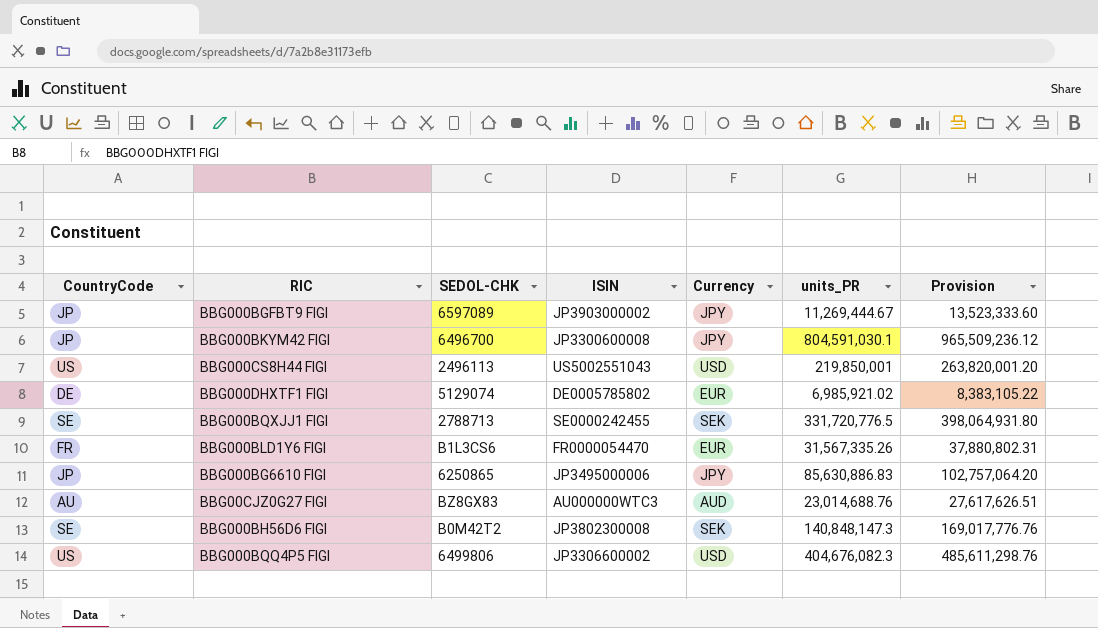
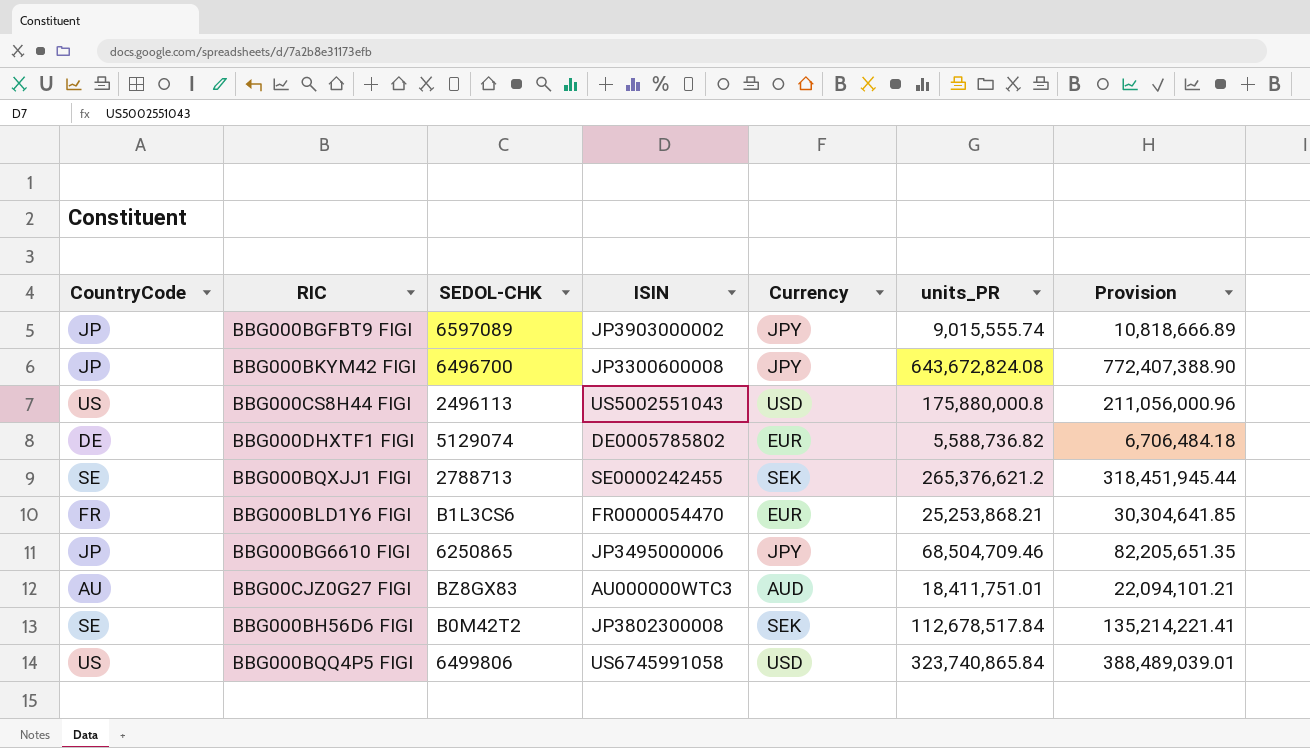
BBG000BGFBT9 FIGI | units_PR: 11,269,444.67 -> 9,015,555.74
BBG000BGFBT9 FIGI | Provision: 13,523,333.60 -> 10,818,666.89
BBG000BKYM42 FIGI | units_PR: 804,591,030.1 -> 643,672,824.08
BBG000BKYM42 FIGI | Provision: 965,509,236.12 -> 772,407,388.90
BBG000CS8H44 FIGI | units_PR: 219,850,001 -> 175,880,000.8
BBG000CS8H44 FIGI | Provision: 263,820,001.20 -> 211,056,000.96
BBG000DHXTF1 FIGI | units_PR: 6,985,921.02 -> 5,588,736.82
BBG000DHXTF1 FIGI | Provision: 8,383,105.22 -> 6,706,484.18
BBG000BQXJJ1 FIGI | units_PR: 331,720,776.5 -> 265,376,621.2
BBG000BQXJJ1 FIGI | Provision: 398,064,931.80 -> 318,451,945.44
BBG000BLD1Y6 FIGI | units_PR: 31,567,335.26 -> 25,253,868.21
BBG000BLD1Y6 FIGI | Provision: 37,880,802.31 -> 30,304,641.85
BBG000BG6610 FIGI | units_PR: 85,630,886.83 -> 68,504,709.46
BBG000BG6610 FIGI | Provision: 102,757,064.20 -> 82,205,651.35
BBG00CJZ0G27 FIGI | units_PR: 23,014,688.76 -> 18,411,751.01
BBG00CJZ0G27 FIGI | Provision: 27,617,626.51 -> 22,094,101.21
BBG000BH56D6 FIGI | units_PR: 140,848,147.3 -> 112,678,517.84
BBG000BH56D6 FIGI | Provision: 169,017,776.76 -> 135,214,221.41
BBG000BQQ4P5 FIGI | ISIN: JP3306600002 -> US6745991058
BBG000BQQ4P5 FIGI | units_PR: 404,676,082.3 -> 323,740,865.84
BBG000BQQ4P5 FIGI | Provision: 485,611,298.76 -> 388,489,039.01

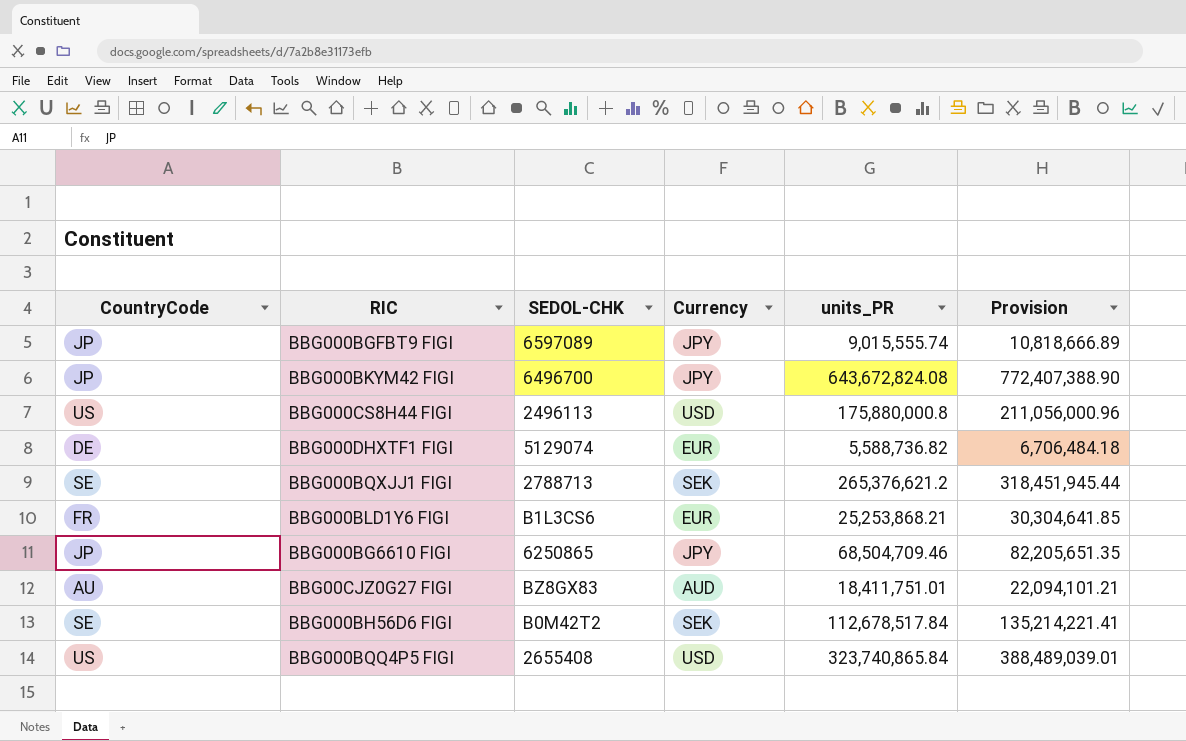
column ISIN | position: 4 -> none
BBG000BQQ4P5 FIGI | SEDOL-CHK: 6499806 -> 2655408

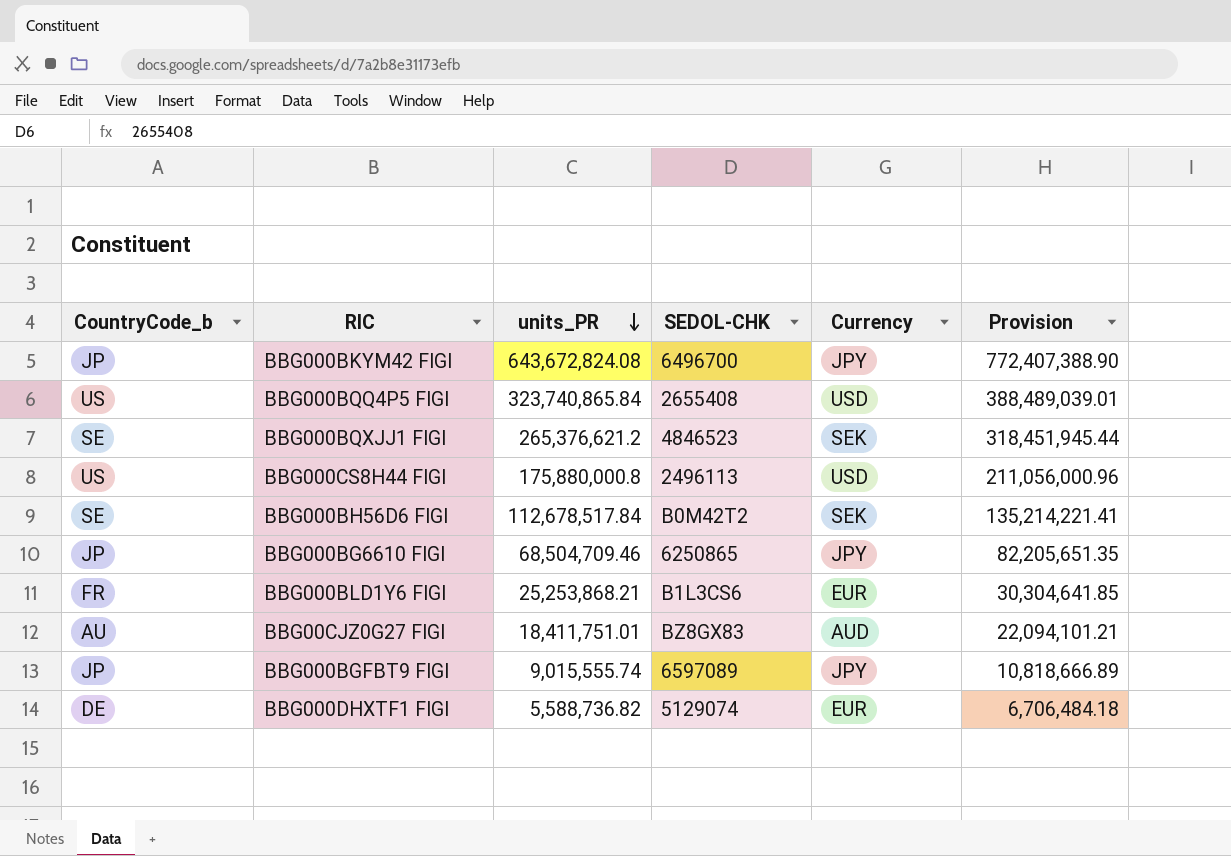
row order: none -> units_PR descending
column name: CountryCode -> CountryCode_b
column units_PR | position: 5 -> 3
BBG000BQXJJ1 FIGI | SEDOL-CHK: 2788713 -> 4846523

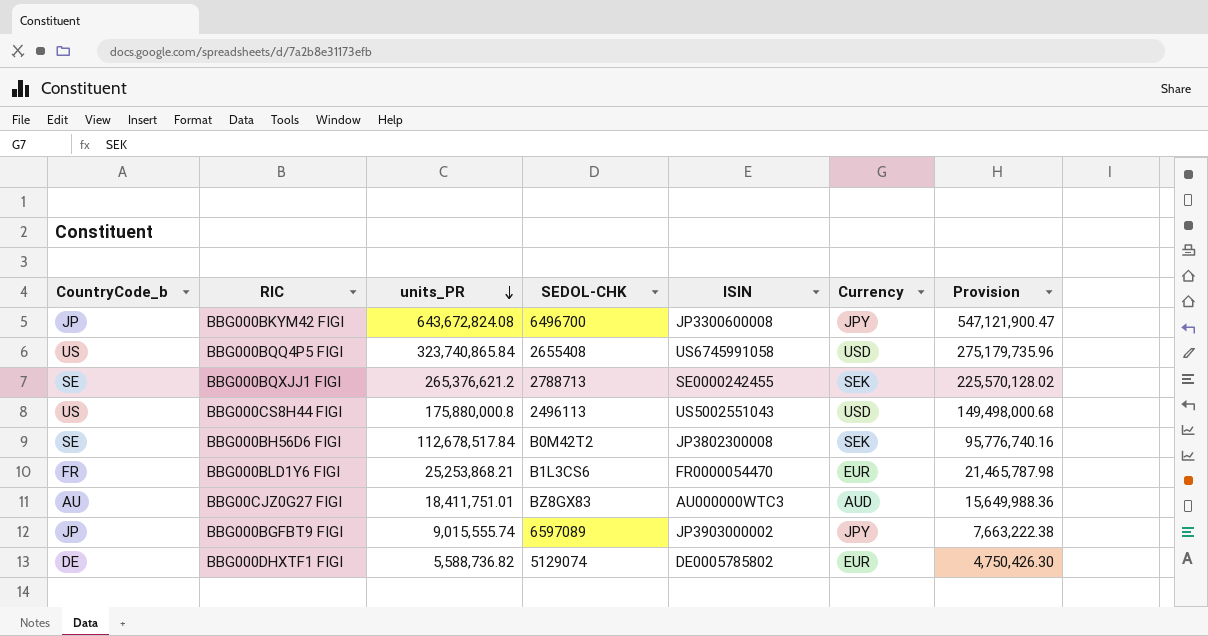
column ISIN | position: none -> 5
column Provision | formula: [units_PR] * 1.2 -> [units_PR] * 0.85
row BBG000BG6610 FIGI: JP | 68,504,709.46 | 6250865 | JPY | 82,205,651.35 -> none
BBG000BQXJJ1 FIGI | SEDOL-CHK: 4846523 -> 2788713

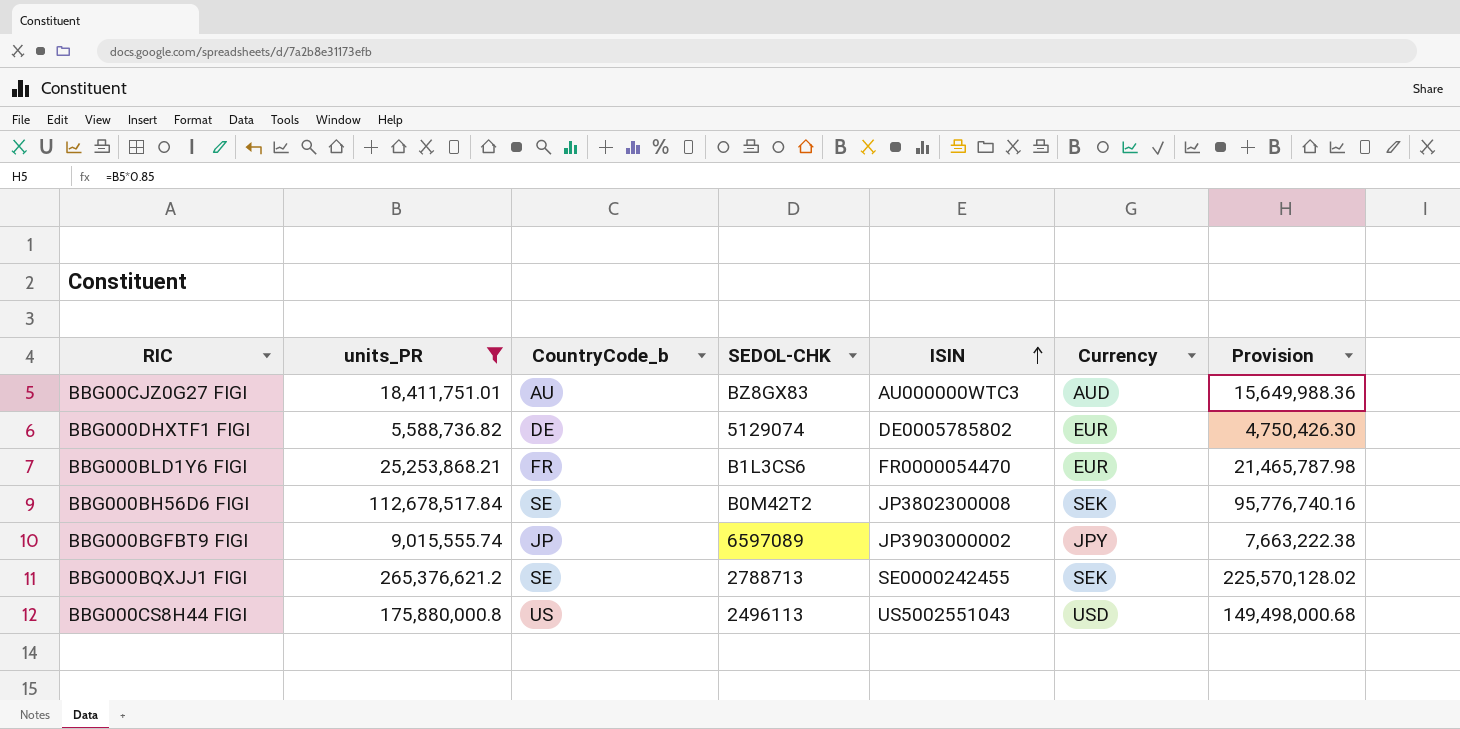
filter: none -> units_PR <= 265,376,621.2
row order: units_PR descending -> ISIN ascending
column CountryCode_b | position: 1 -> 3

